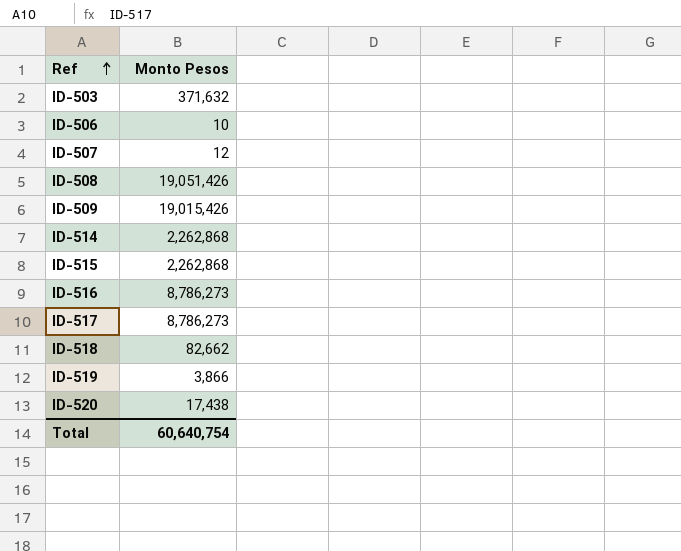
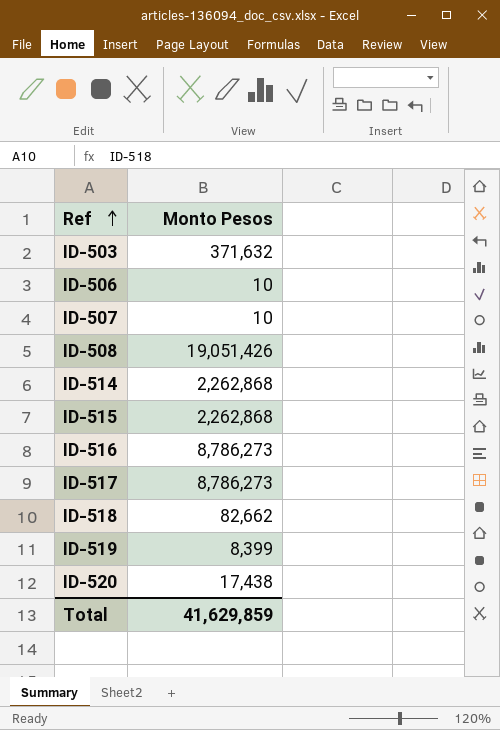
row ID-509: 19,015,426 -> none
ID-507 | Monto Pesos: 12 -> 10
ID-519 | Monto Pesos: 3,866 -> 8,399
Total | Monto Pesos: 60,640,754 -> 41,629,859

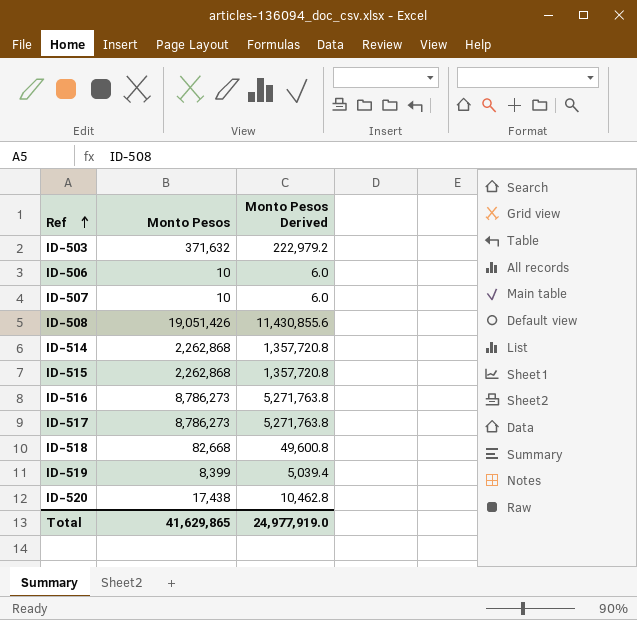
column Monto Pesos Derived | formula: none -> [Monto Pesos] * 0.6
ID-518 | Monto Pesos: 82,662 -> 82,668
Total | Monto Pesos: 41,629,859 -> 41,629,865

